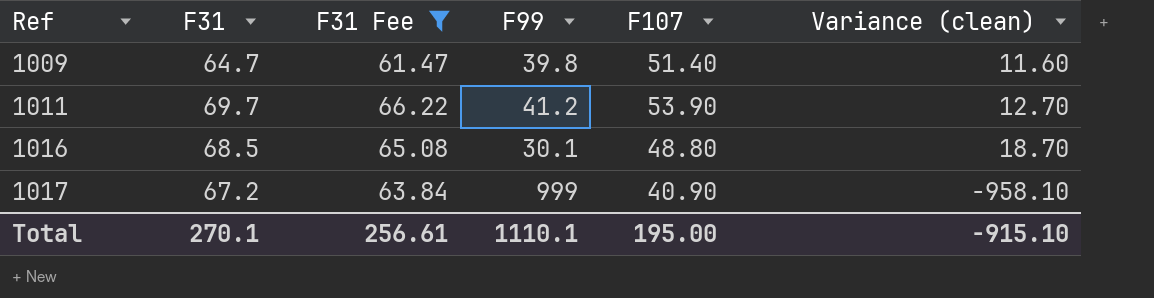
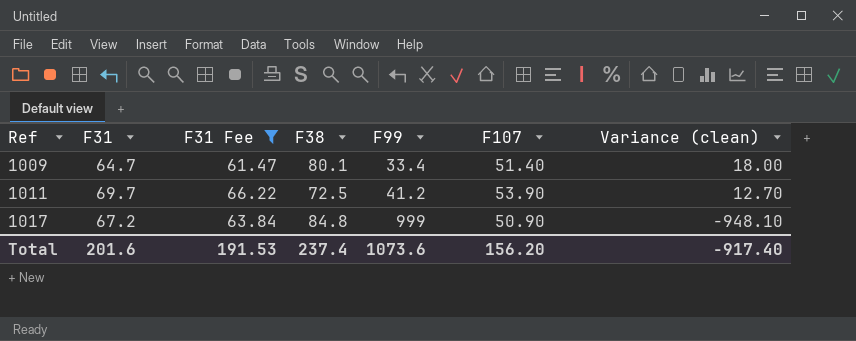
column F38 | position: none -> 4
row 1016: 68.5 | 65.08 | 30.1 | 48.80 | 18.70 -> none
1009 | F99: 39.8 -> 33.4
1009 | Variance (clean): 11.60 -> 18.00
1017 | F107: 40.90 -> 50.90
1017 | Variance (clean): -958.10 -> -948.10
Total | F31: 270.1 -> 201.6
Total | F31 Fee: 256.61 -> 191.53
Total | F99: 1110.1 -> 1073.6
Total | F107: 195.00 -> 156.20
Total | Variance (clean): -915.10 -> -917.40

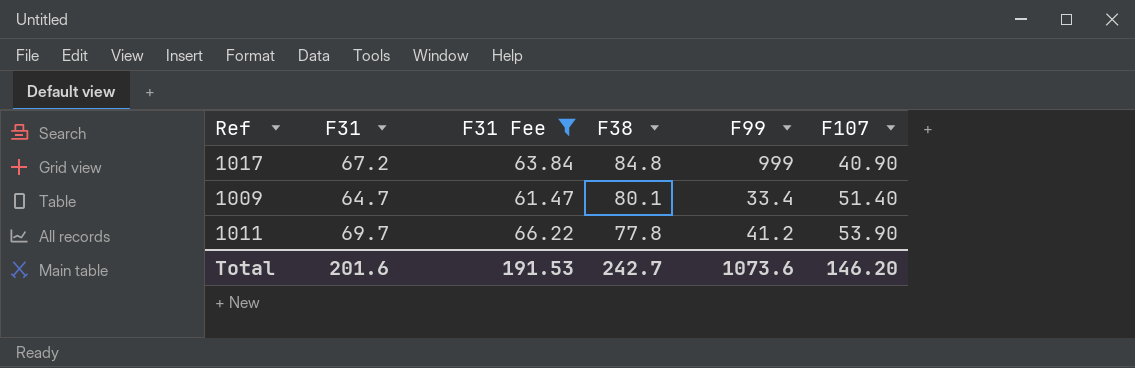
row order: Ref ascending -> F38 descending
column Variance (clean) | formula: [F107] - [F99] -> none
1017 | F107: 50.90 -> 40.90
1011 | F38: 72.5 -> 77.8
Total | F38: 237.4 -> 242.7
Total | F107: 156.20 -> 146.20

